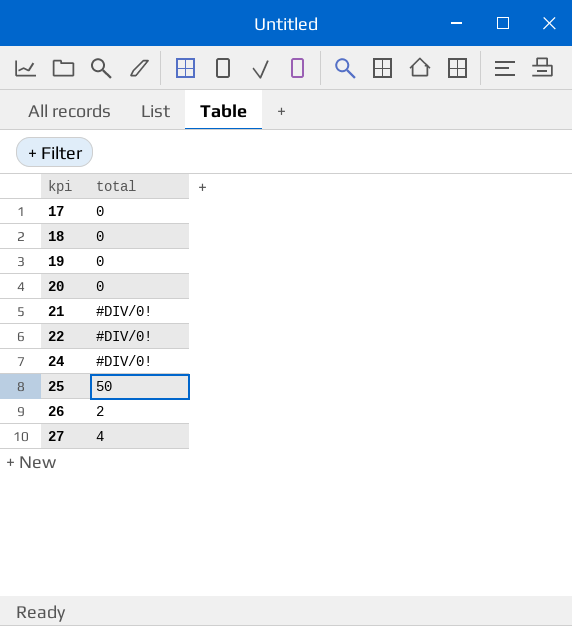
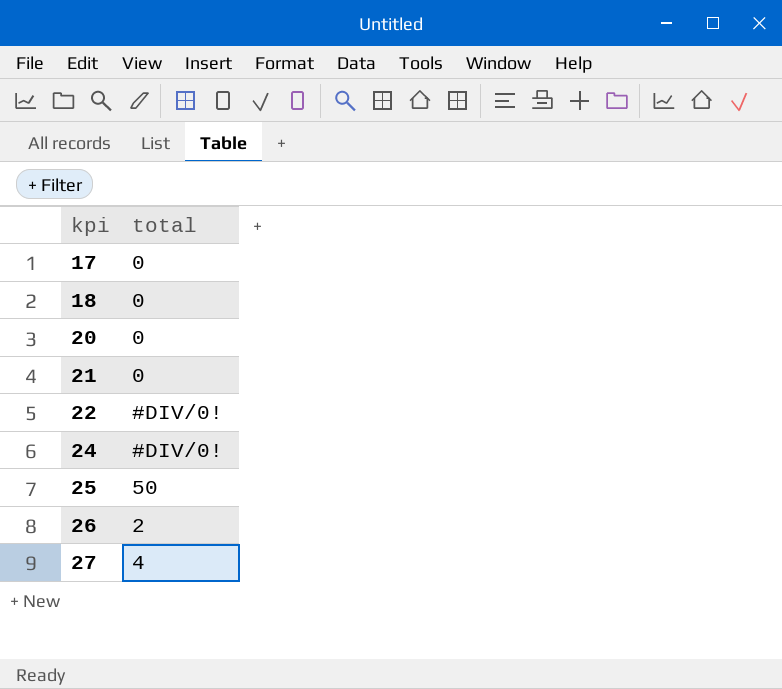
row 19: 0 -> none
21 | total: #DIV/0! -> 0

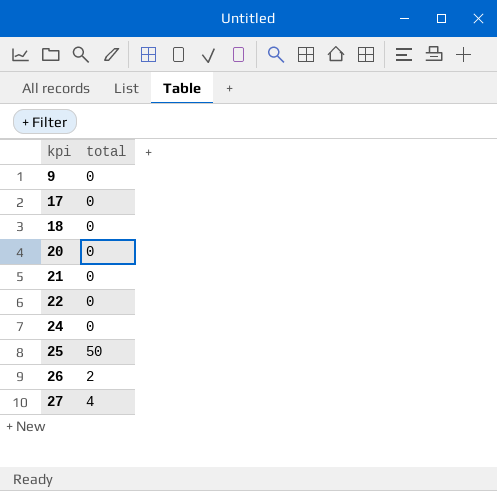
row 9: none -> 0
22 | total: #DIV/0! -> 0
24 | total: #DIV/0! -> 0

